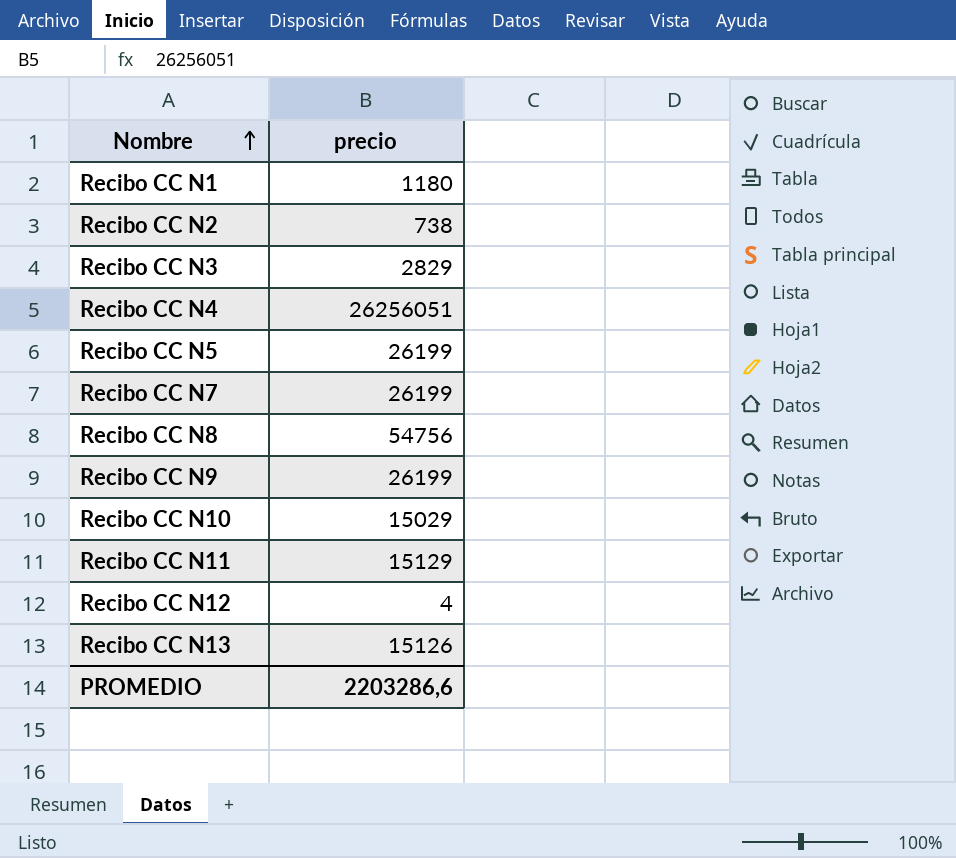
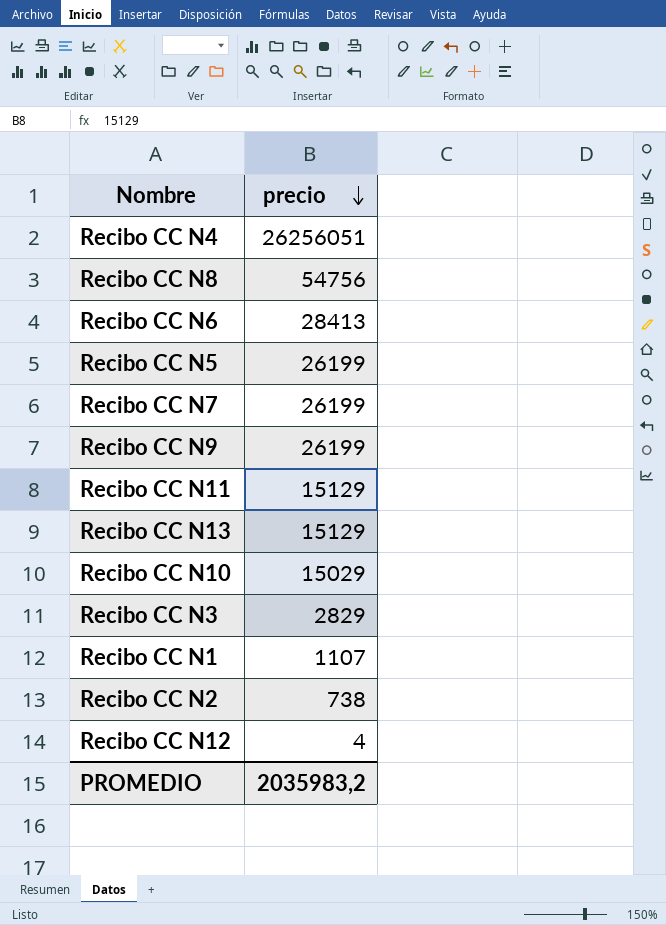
row order: Nombre ascending -> precio descending
row Recibo CC N6: none -> 28413
Recibo CC N13 | precio: 15126 -> 15129
Recibo CC N1 | precio: 1180 -> 1107
PROMEDIO | precio: 2203286,6 -> 2035983,2

